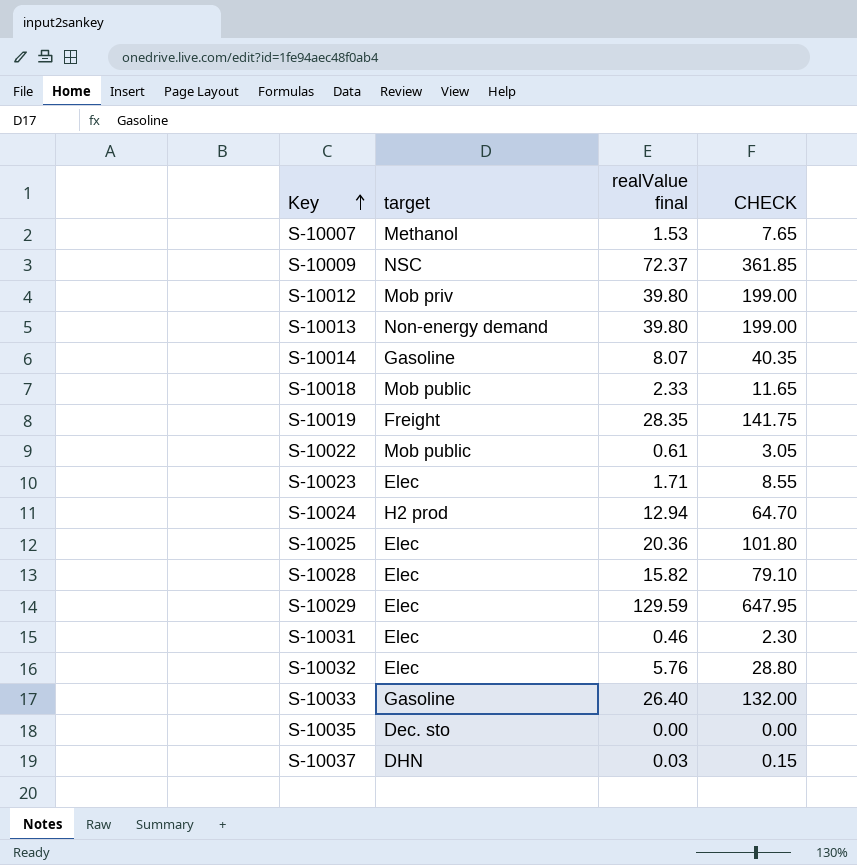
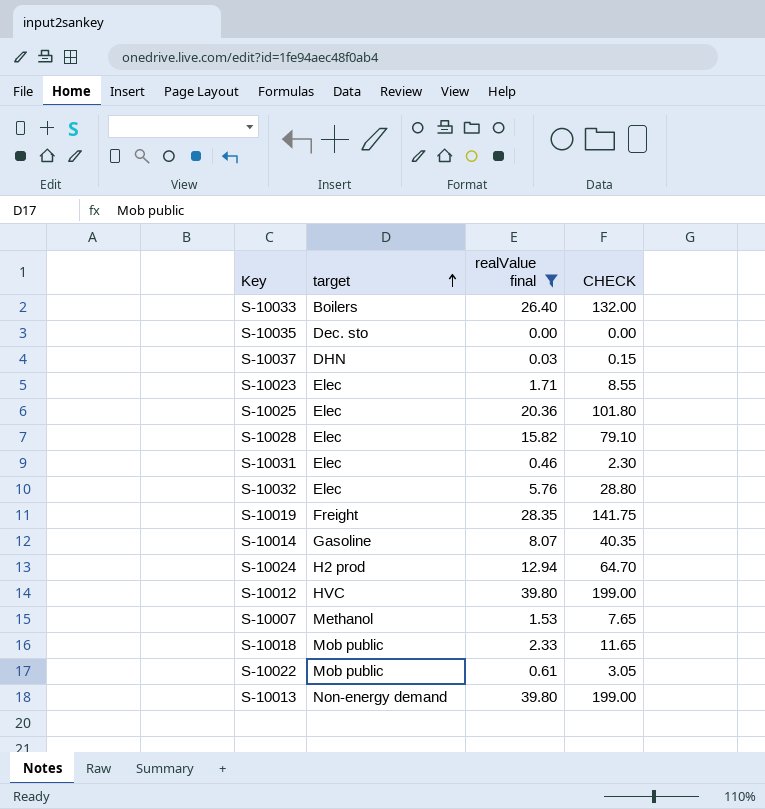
filter: none -> realValue final <= 39.80
row order: Key ascending -> target ascending
S-10033 | target: Gasoline -> Boilers
S-10012 | target: Mob priv -> HVC

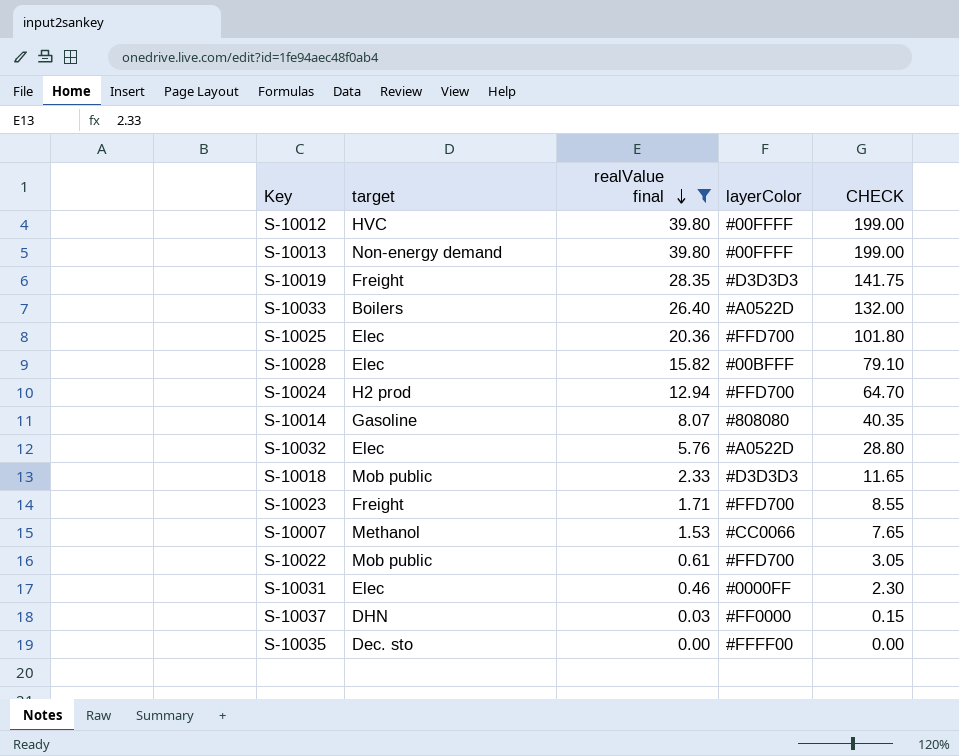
row order: target ascending -> realValue final descending
column layerColor | position: none -> 4
S-10023 | target: Elec -> Freight

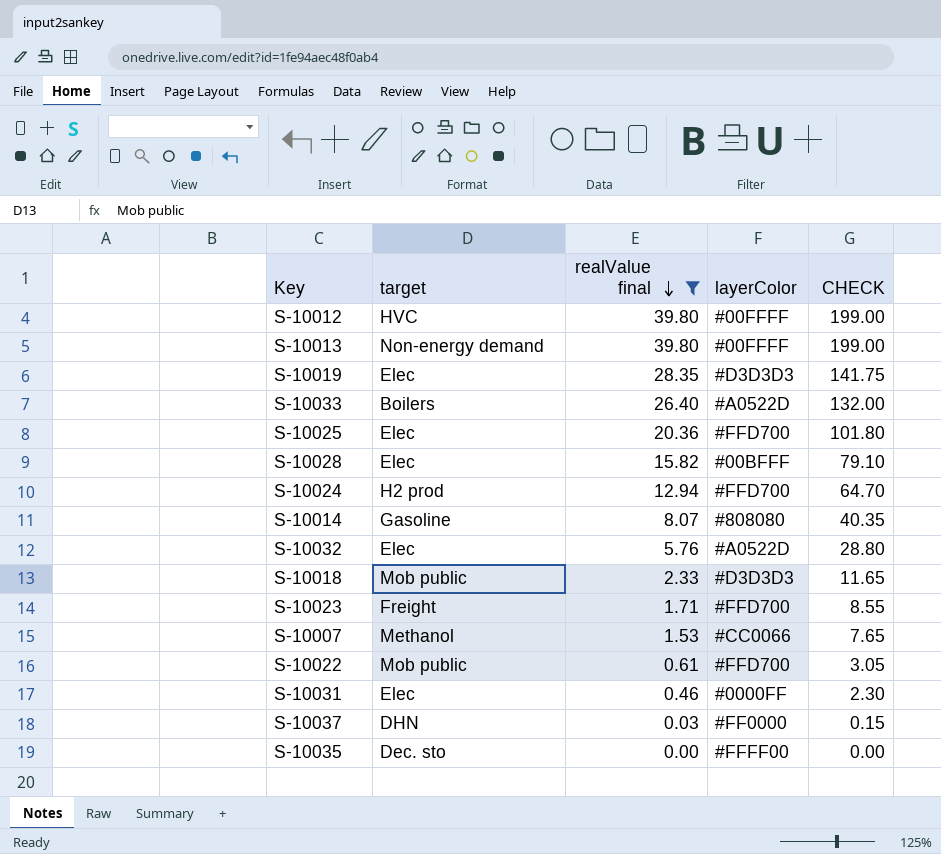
S-10019 | target: Freight -> Elec

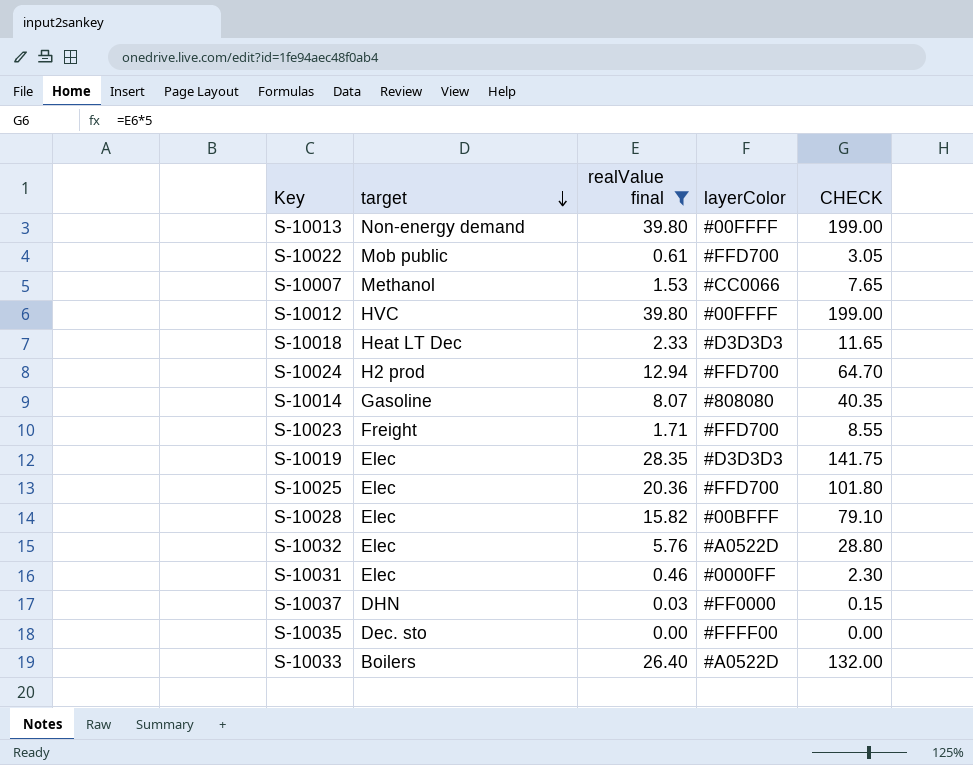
row order: realValue final descending -> target descending
S-10018 | target: Mob public -> Heat LT Dec

